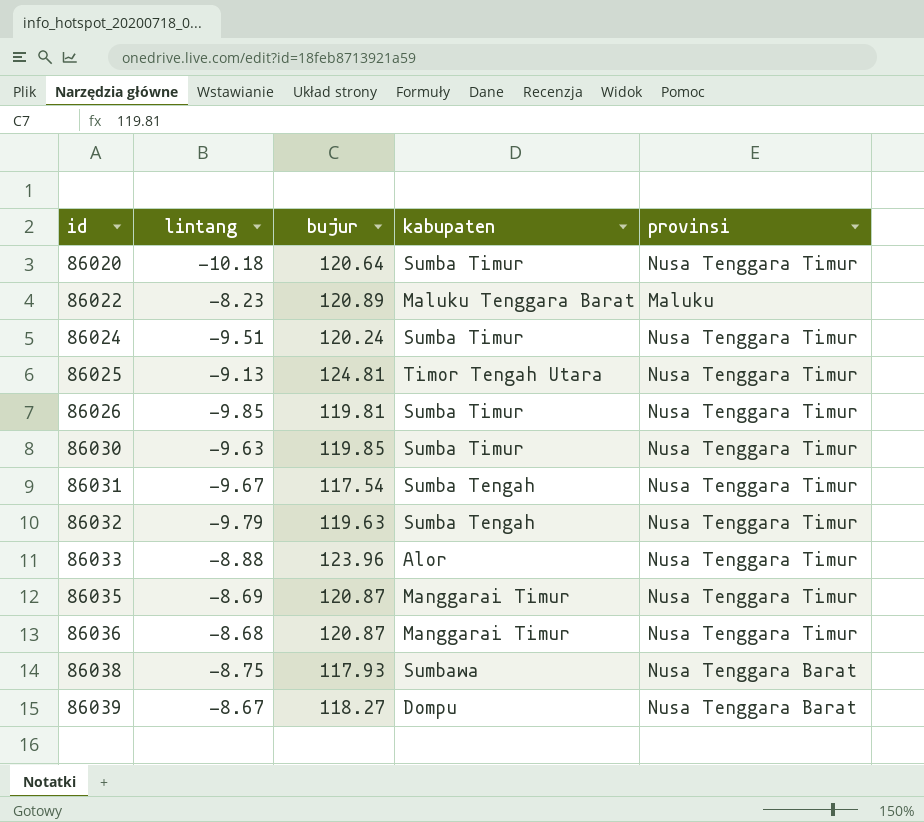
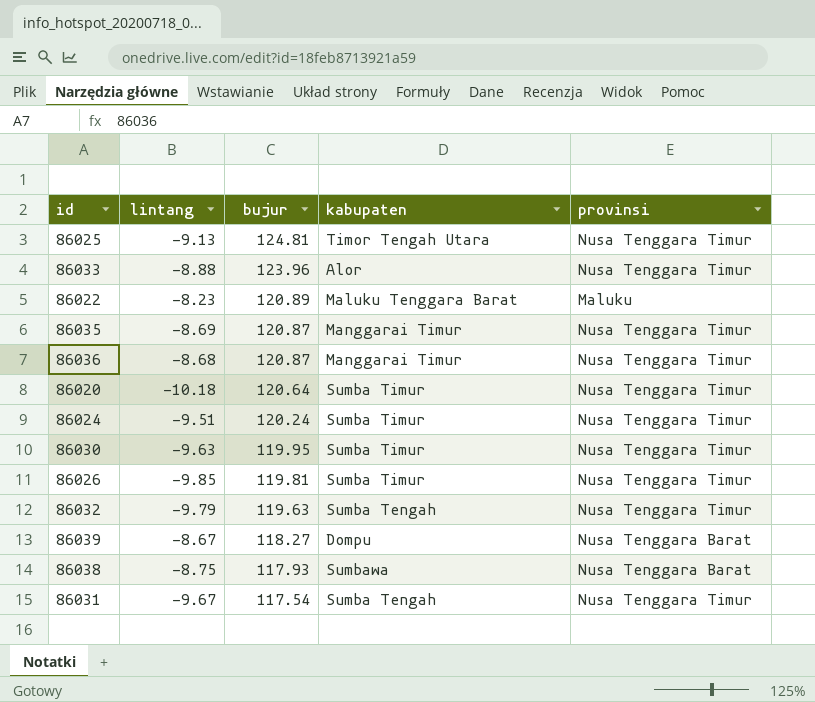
row order: id ascending -> bujur descending
86030 | bujur: 119.85 -> 119.95

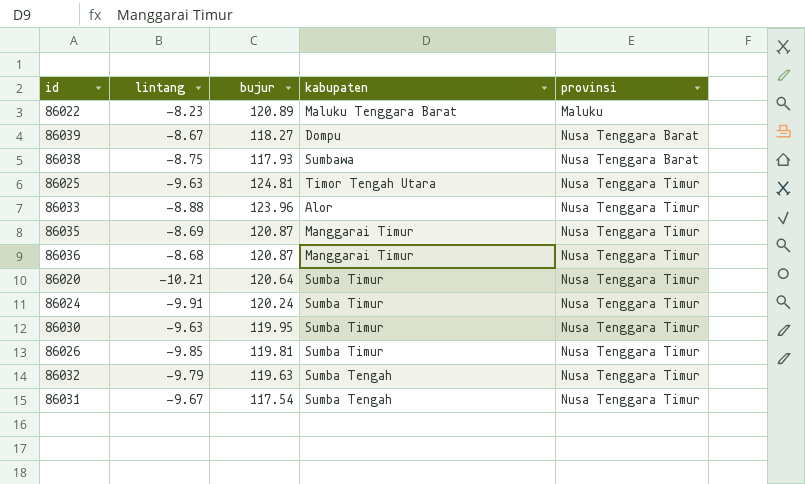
row order: bujur descending -> provinsi ascending
86025 | lintang: -9.13 -> -9.63
86020 | lintang: -10.18 -> -10.21
86024 | lintang: -9.51 -> -9.91

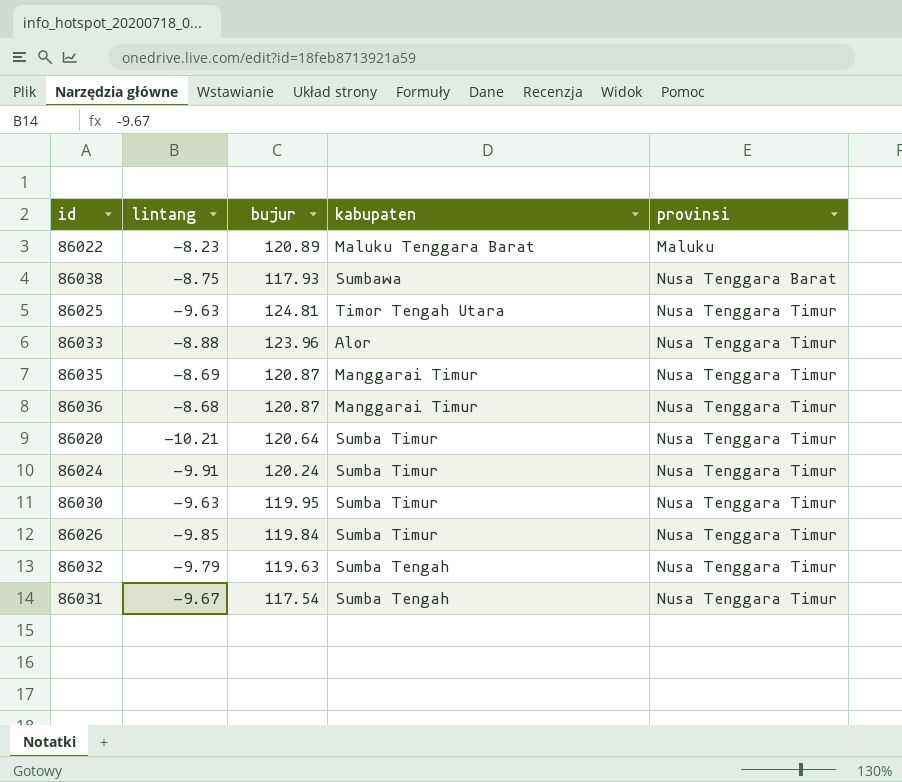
row 86039: -8.67 | 118.27 | Dompu | Nusa Tenggara Barat -> none
86026 | bujur: 119.81 -> 119.84

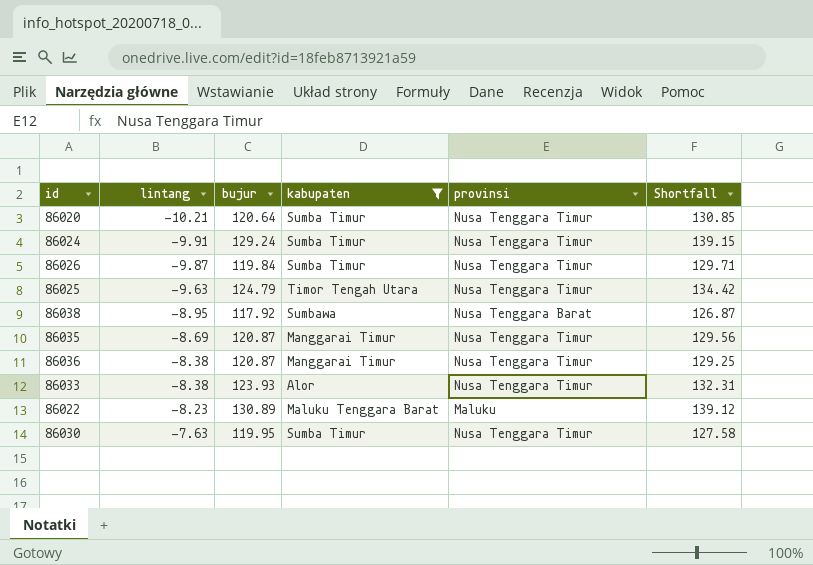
filter: none -> kabupaten != Sumba Tengah
row order: provinsi ascending -> lintang ascending
column Shortfall | formula: none -> [bujur] - [lintang]
86024 | bujur: 120.24 -> 129.24
86026 | lintang: -9.85 -> -9.87
86025 | bujur: 124.81 -> 124.79
86038 | lintang: -8.75 -> -8.95
86038 | bujur: 117.93 -> 117.92
86036 | lintang: -8.68 -> -8.38
86033 | lintang: -8.88 -> -8.38
86033 | bujur: 123.96 -> 123.93
86022 | bujur: 120.89 -> 130.89
86030 | lintang: -9.63 -> -7.63

